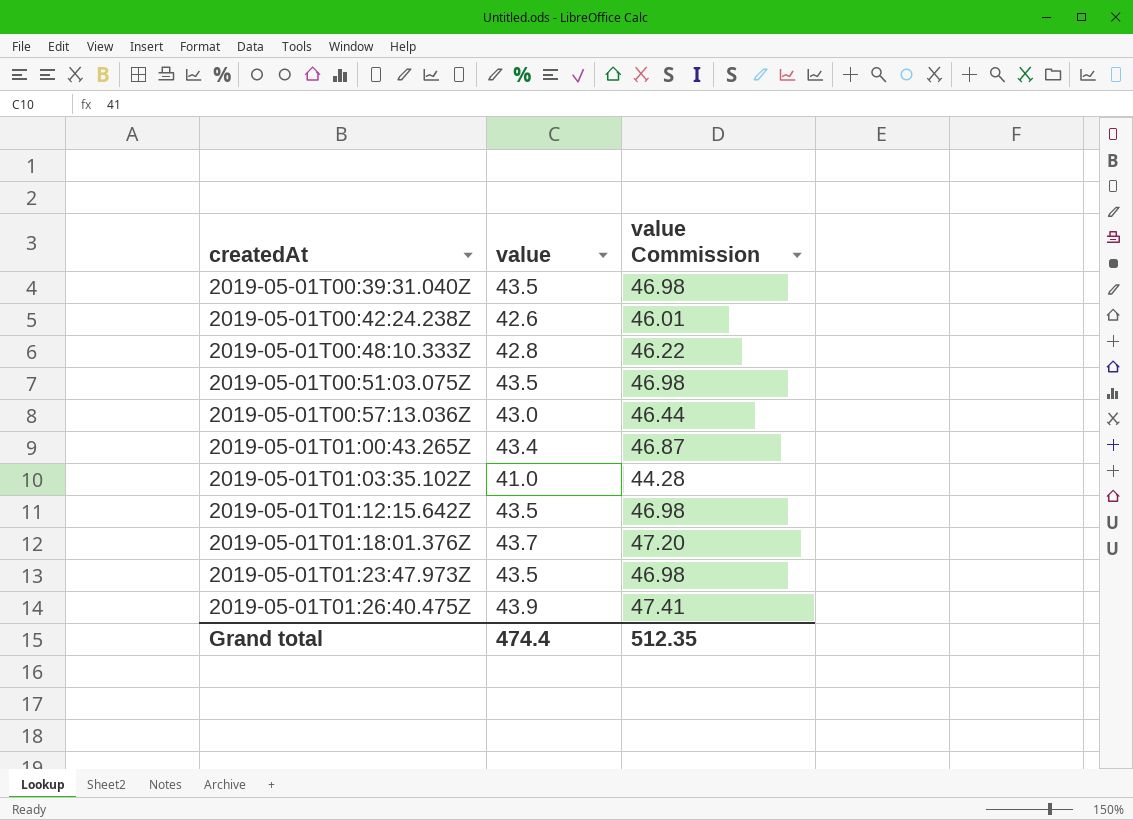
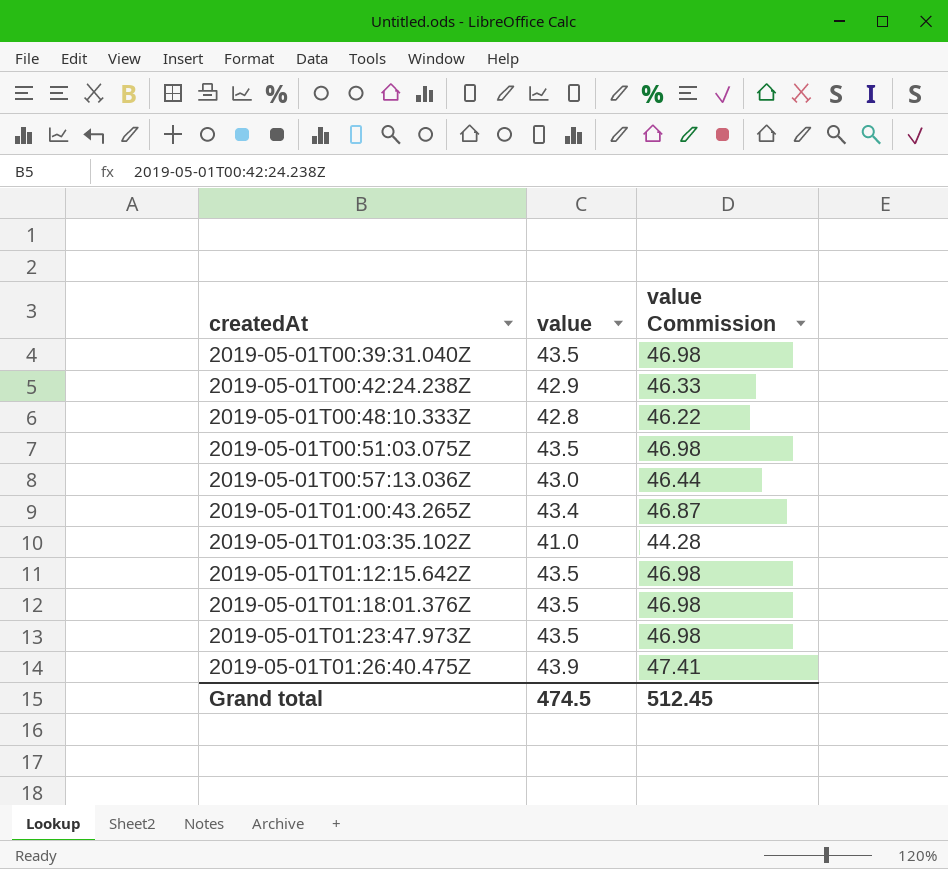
2019-05-01T00:42:24.238Z | value: 42.6 -> 42.9
2019-05-01T00:42:24.238Z | value Commission: 46.01 -> 46.33
2019-05-01T01:18:01.376Z | value: 43.7 -> 43.5
2019-05-01T01:18:01.376Z | value Commission: 47.20 -> 46.98
Grand total | value: 474.4 -> 474.5
Grand total | value Commission: 512.35 -> 512.45

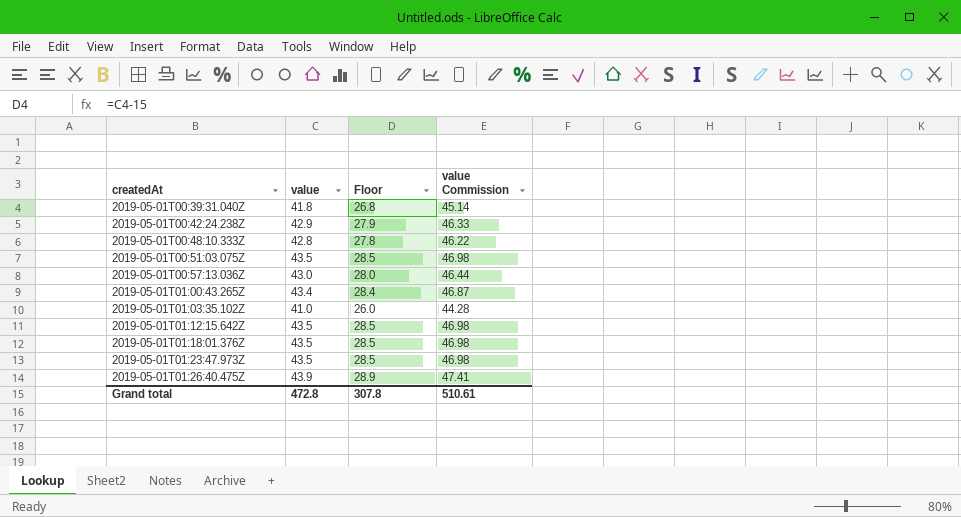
column Floor | formula: none -> [value] - 15
2019-05-01T00:39:31.040Z | value: 43.5 -> 41.8
2019-05-01T00:39:31.040Z | value Commission: 46.98 -> 45.14
Grand total | value: 474.5 -> 472.8
Grand total | value Commission: 512.45 -> 510.61

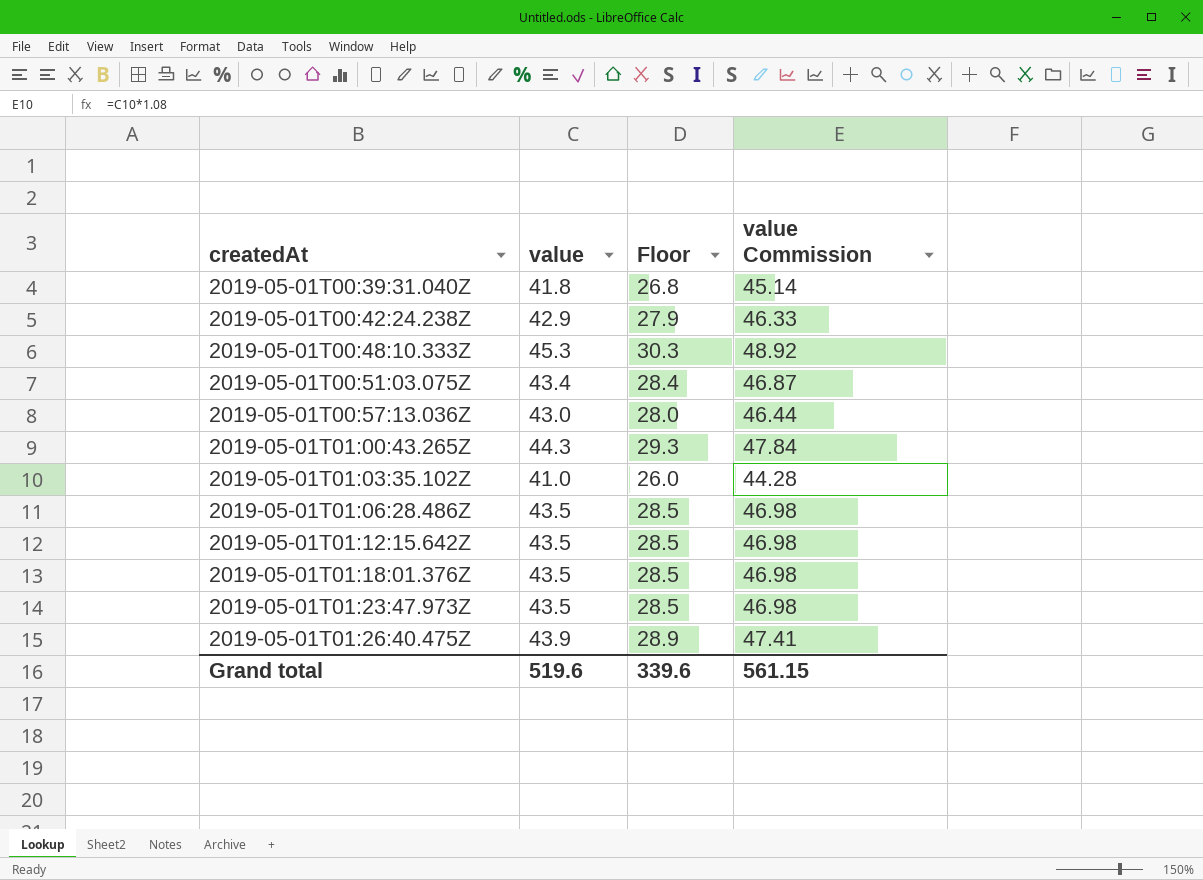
2019-05-01T00:48:10.333Z | value: 42.8 -> 45.3
2019-05-01T00:48:10.333Z | Floor: 27.8 -> 30.3
2019-05-01T00:48:10.333Z | value Commission: 46.22 -> 48.92
2019-05-01T00:51:03.075Z | value: 43.5 -> 43.4
2019-05-01T00:51:03.075Z | Floor: 28.5 -> 28.4
2019-05-01T00:51:03.075Z | value Commission: 46.98 -> 46.87
2019-05-01T01:00:43.265Z | value: 43.4 -> 44.3
2019-05-01T01:00:43.265Z | Floor: 28.4 -> 29.3
2019-05-01T01:00:43.265Z | value Commission: 46.87 -> 47.84
row 2019-05-01T01:06:28.486Z: none -> 43.5 | 28.5 | 46.98
Grand total | value: 472.8 -> 519.6
Grand total | Floor: 307.8 -> 339.6
Grand total | value Commission: 510.61 -> 561.15

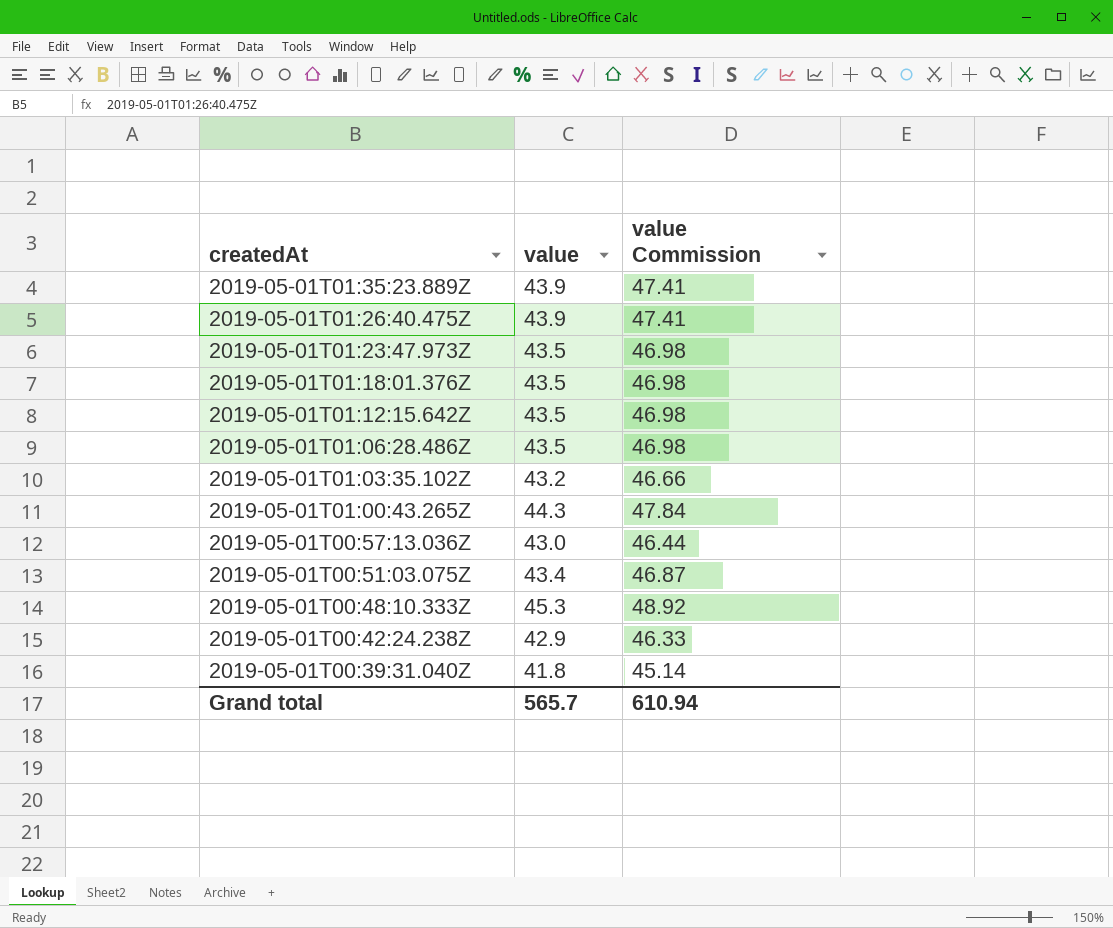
row order: createdAt ascending -> createdAt descending
column Floor | formula: [value] - 15 -> none
row 2019-05-01T01:35:23.889Z: none -> 43.9 | 47.41
2019-05-01T01:03:35.102Z | value: 41.0 -> 43.2
2019-05-01T01:03:35.102Z | value Commission: 44.28 -> 46.66
Grand total | value: 519.6 -> 565.7
Grand total | value Commission: 561.15 -> 610.94

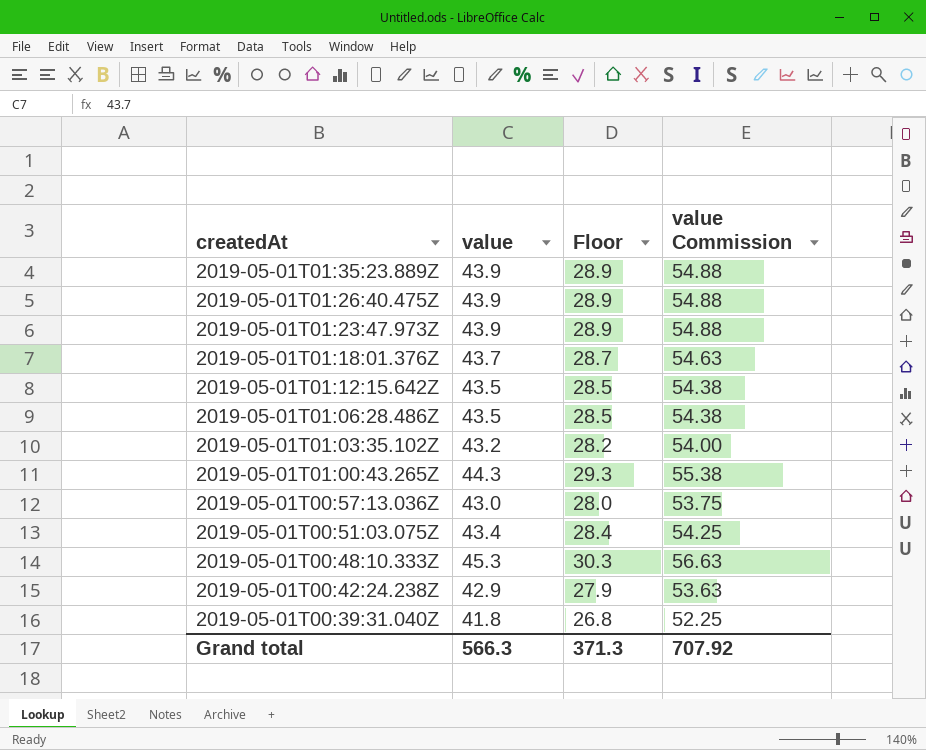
column Floor | formula: none -> [value] - 15
column value Commission | formula: [value] * 1.08 -> [value] * 1.25
2019-05-01T01:23:47.973Z | value: 43.5 -> 43.9
2019-05-01T01:18:01.376Z | value: 43.5 -> 43.7
Grand total | value: 565.7 -> 566.3
Grand total | value Commission: 610.94 -> 707.92

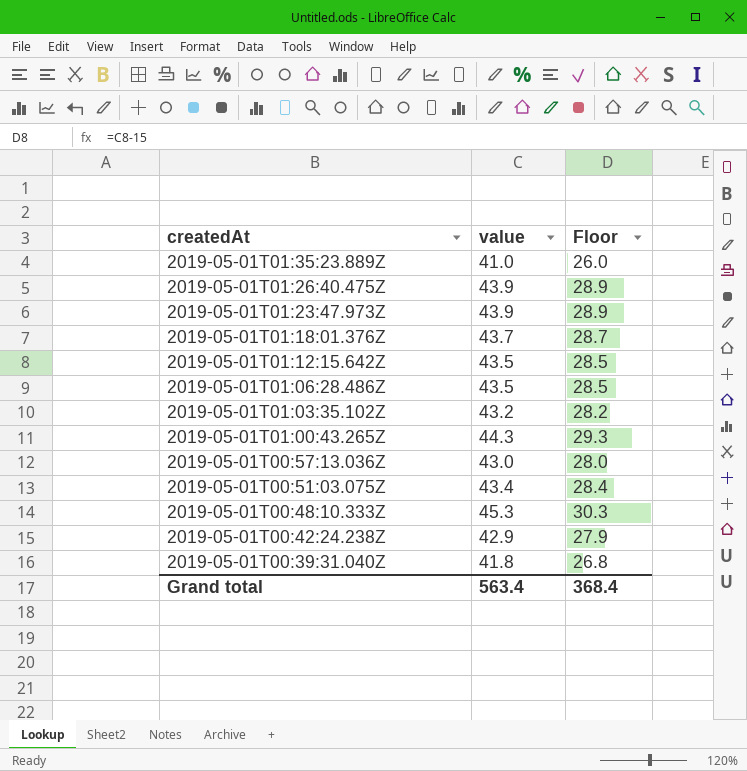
column value Commission | formula: [value] * 1.25 -> none
2019-05-01T01:35:23.889Z | value: 43.9 -> 41.0
2019-05-01T01:35:23.889Z | Floor: 28.9 -> 26.0
Grand total | value: 566.3 -> 563.4
Grand total | Floor: 371.3 -> 368.4

